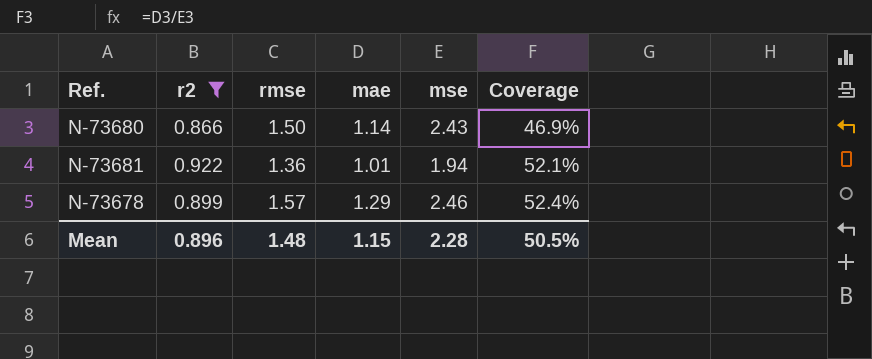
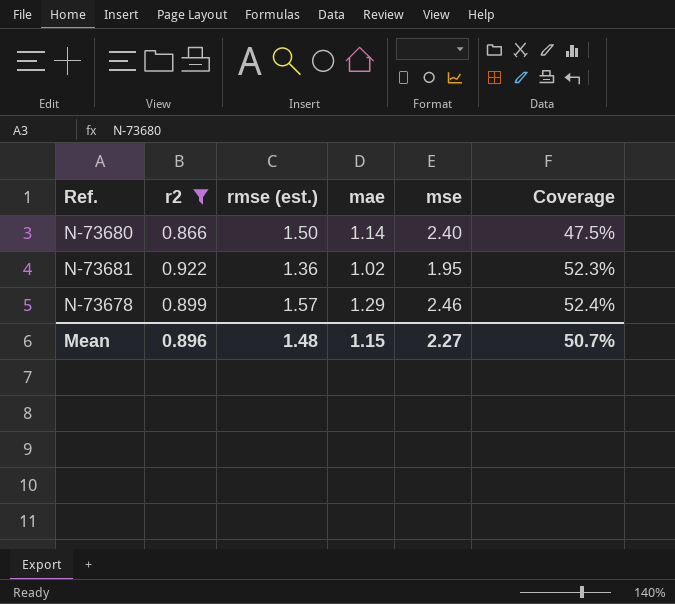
column name: rmse -> rmse (est.)
N-73680 | mse: 2.43 -> 2.40
N-73680 | Coverage: 46.9% -> 47.5%
N-73681 | mae: 1.01 -> 1.02
N-73681 | mse: 1.94 -> 1.95
N-73681 | Coverage: 52.1% -> 52.3%
Mean | mse: 2.28 -> 2.27
Mean | Coverage: 50.5% -> 50.7%

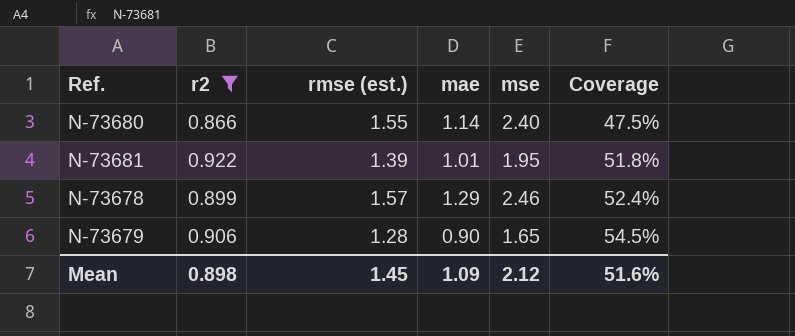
N-73680 | rmse (est.): 1.50 -> 1.55
N-73681 | rmse (est.): 1.36 -> 1.39
N-73681 | mae: 1.02 -> 1.01
N-73681 | Coverage: 52.3% -> 51.8%
row N-73679: none -> 0.906 | 1.28 | 0.90 | 1.65 | 54.5%
Mean | r2: 0.896 -> 0.898
Mean | rmse (est.): 1.48 -> 1.45
Mean | mae: 1.15 -> 1.09
Mean | mse: 2.27 -> 2.12
Mean | Coverage: 50.7% -> 51.6%

